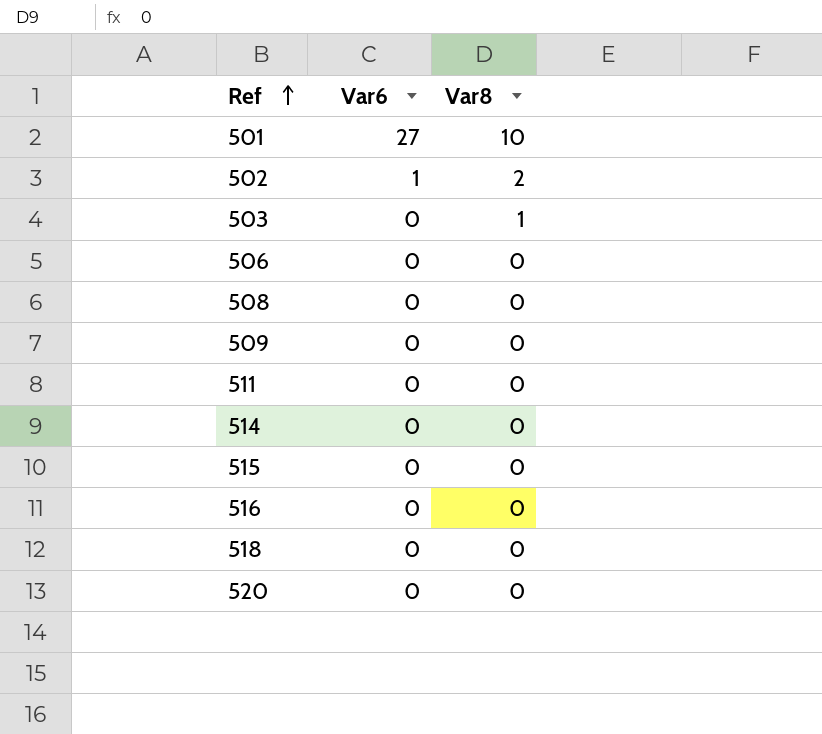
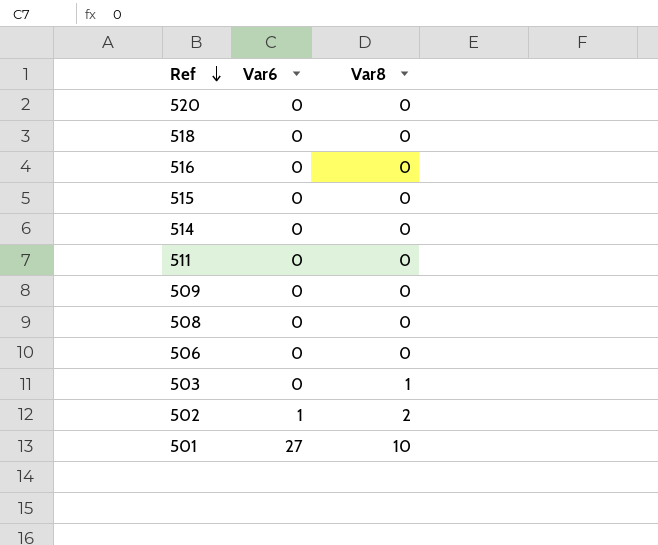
row order: Ref ascending -> Ref descending

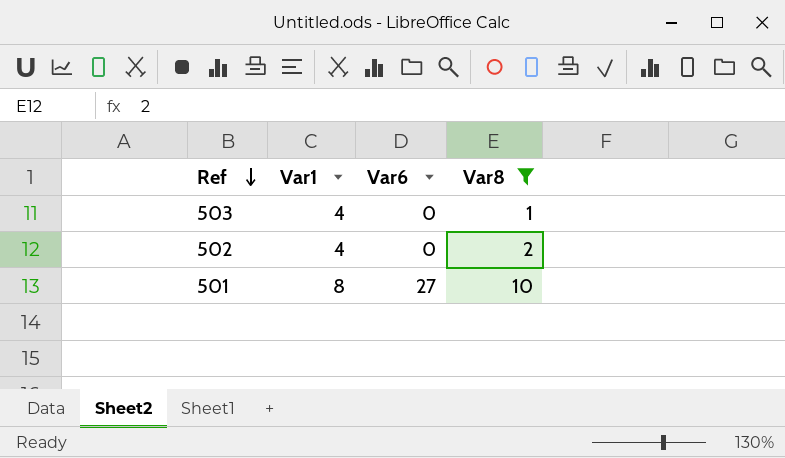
filter: none -> Var8 != 0
column Var1 | position: none -> 2
502 | Var6: 1 -> 0

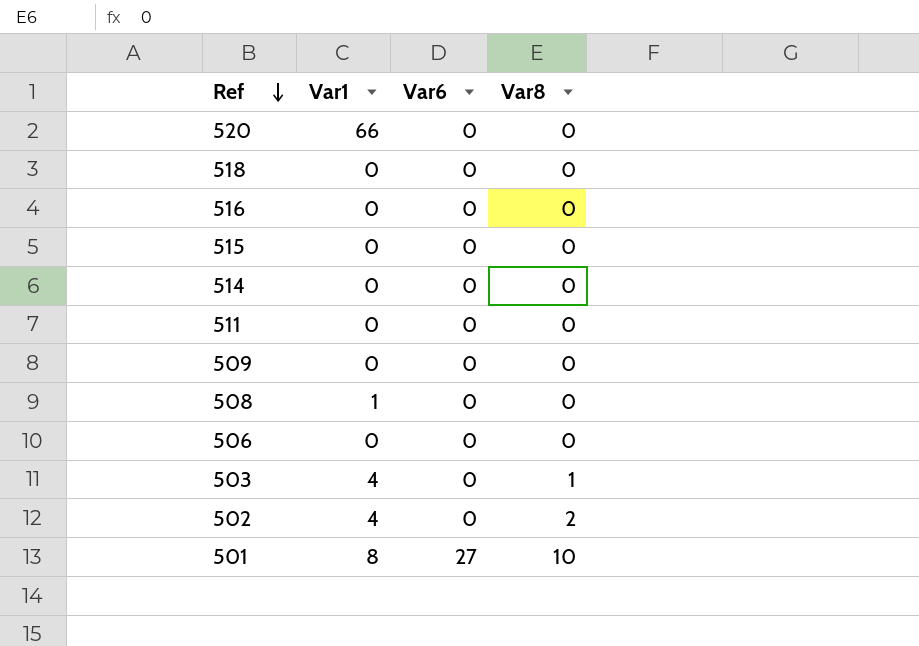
filter: Var8 != 0 -> none

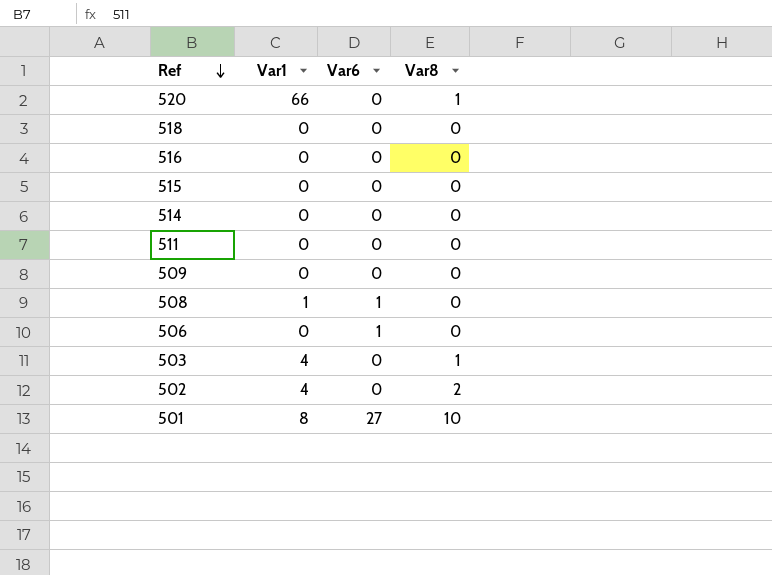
520 | Var8: 0 -> 1
508 | Var6: 0 -> 1
506 | Var6: 0 -> 1

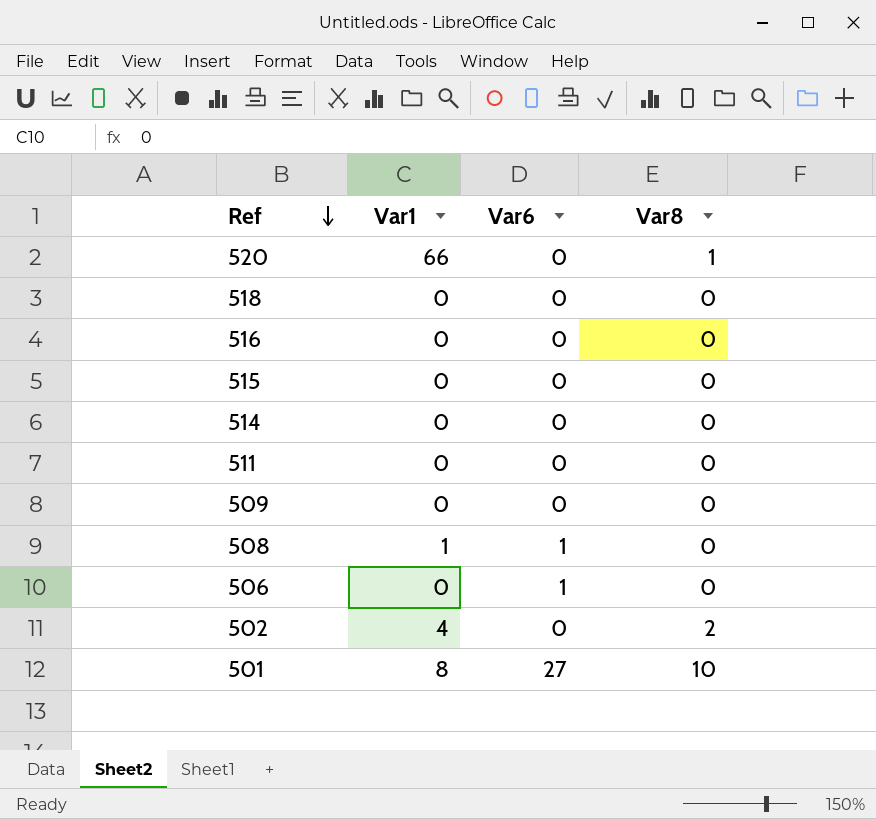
row 503: 4 | 0 | 1 -> none

